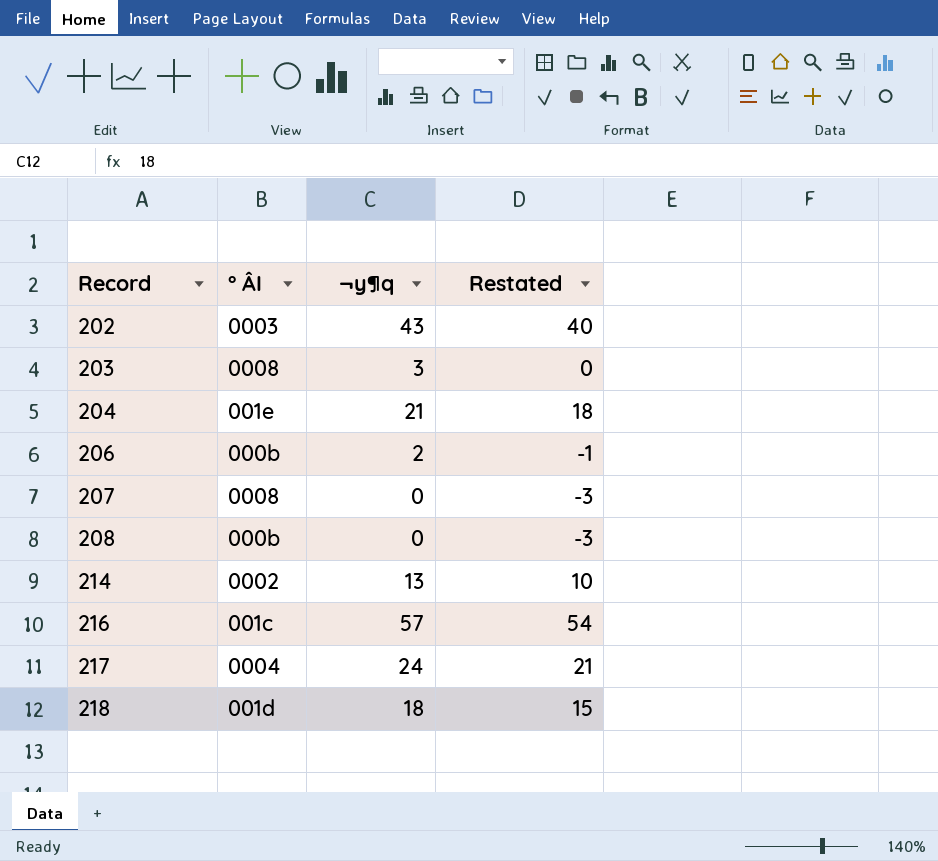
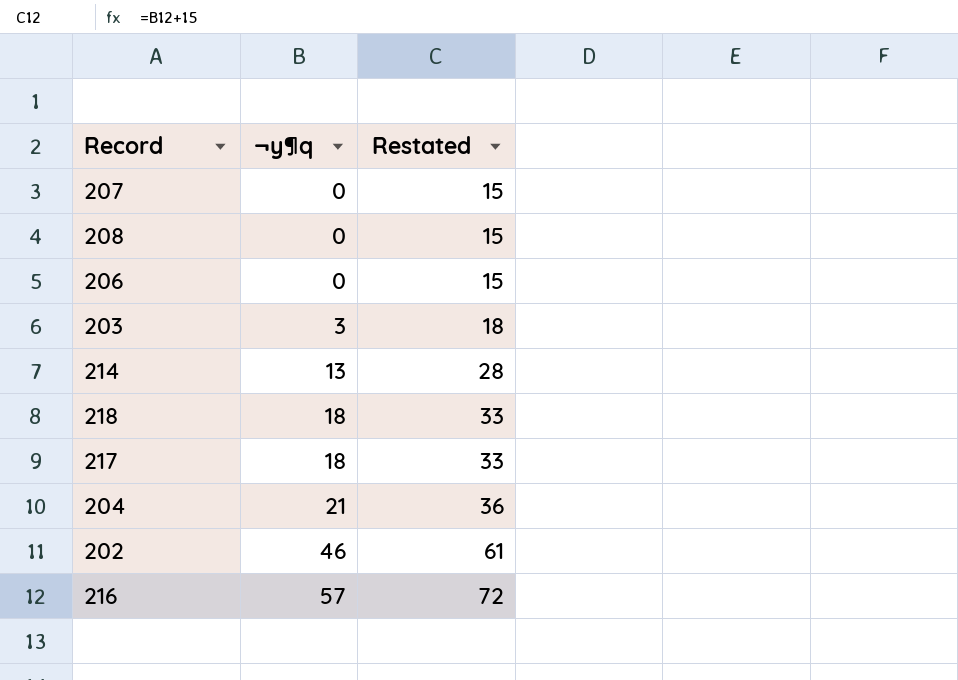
row order: Record ascending -> ¬y¶q ascending
column ° ÂI | position: 2 -> none
column Restated | formula: [¬y¶q] - 3 -> [¬y¶q] + 15
206 | ¬y¶q: 2 -> 0
217 | ¬y¶q: 24 -> 18
202 | ¬y¶q: 43 -> 46

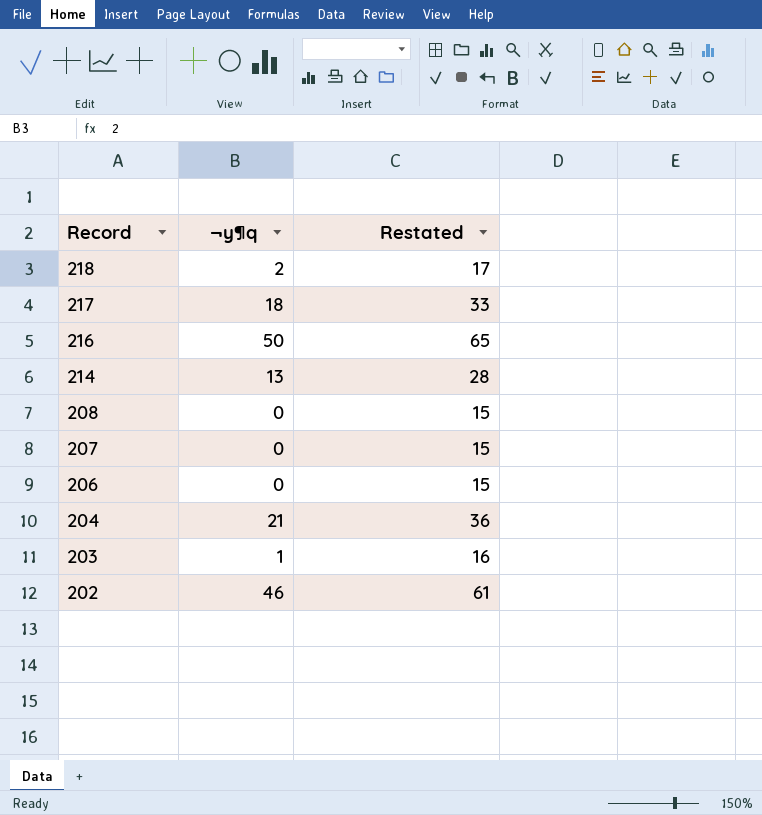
row order: ¬y¶q ascending -> Record descending
218 | ¬y¶q: 18 -> 2
218 | Restated: 33 -> 17
216 | ¬y¶q: 57 -> 50
216 | Restated: 72 -> 65
203 | ¬y¶q: 3 -> 1
203 | Restated: 18 -> 16

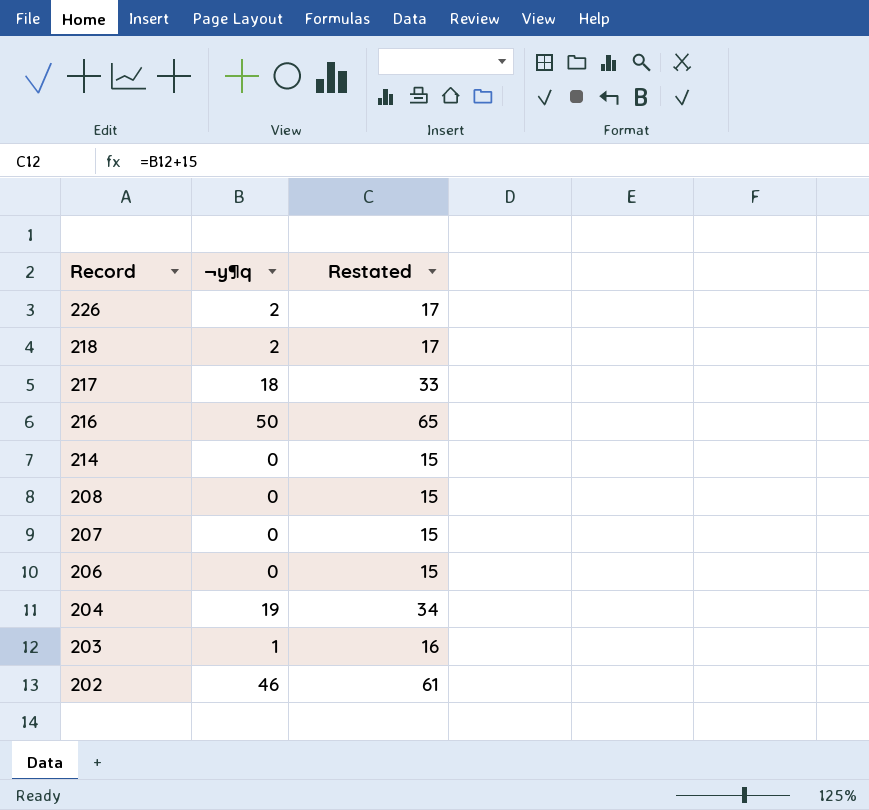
row 226: none -> 2 | 17
214 | ¬y¶q: 13 -> 0
214 | Restated: 28 -> 15
204 | ¬y¶q: 21 -> 19
204 | Restated: 36 -> 34

